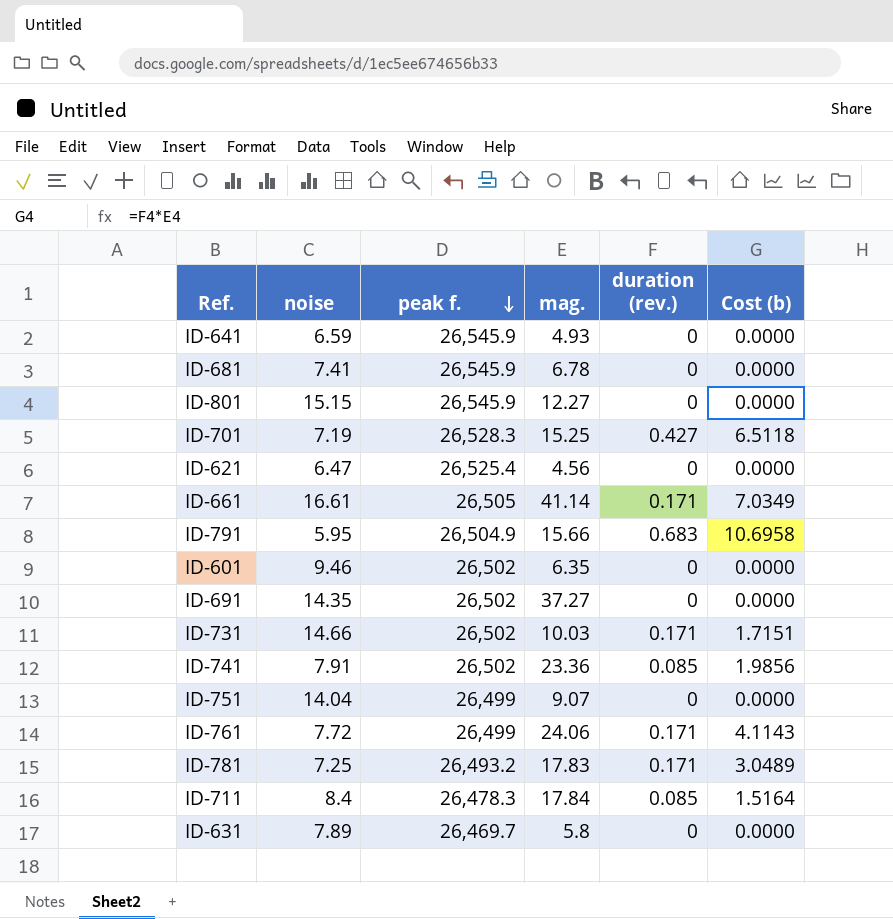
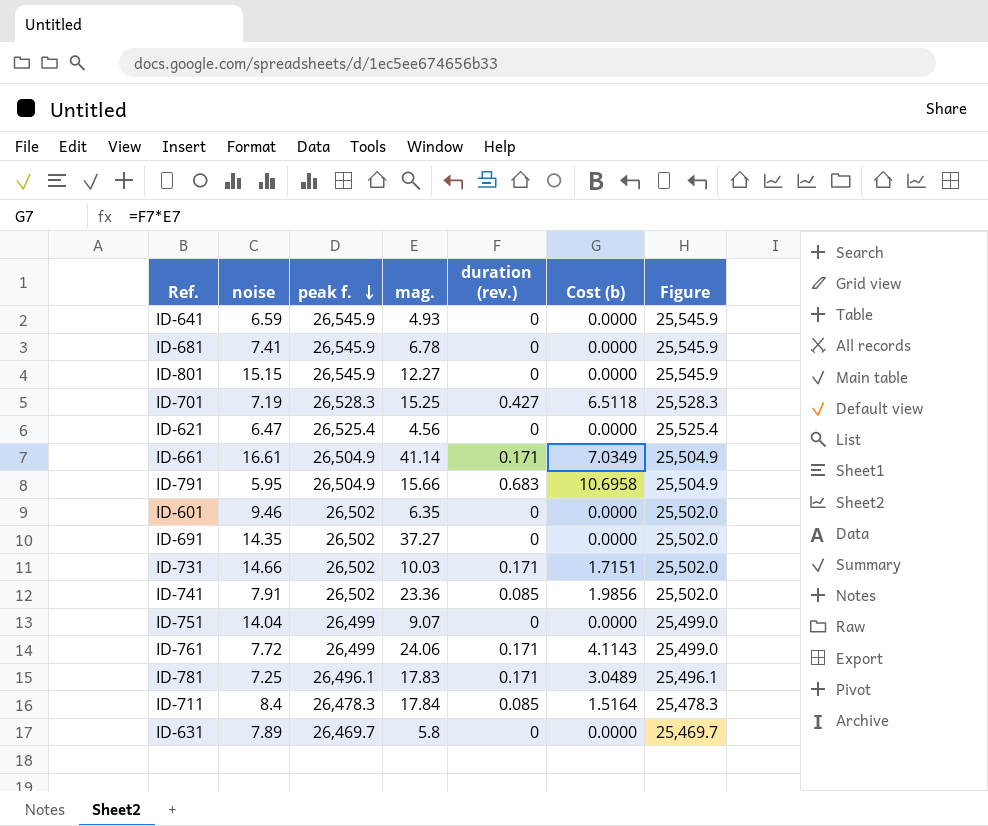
column Figure | formula: none -> [peak f.] - 1000
ID-661 | peak f.: 26,505 -> 26,504.9
ID-781 | peak f.: 26,493.2 -> 26,496.1

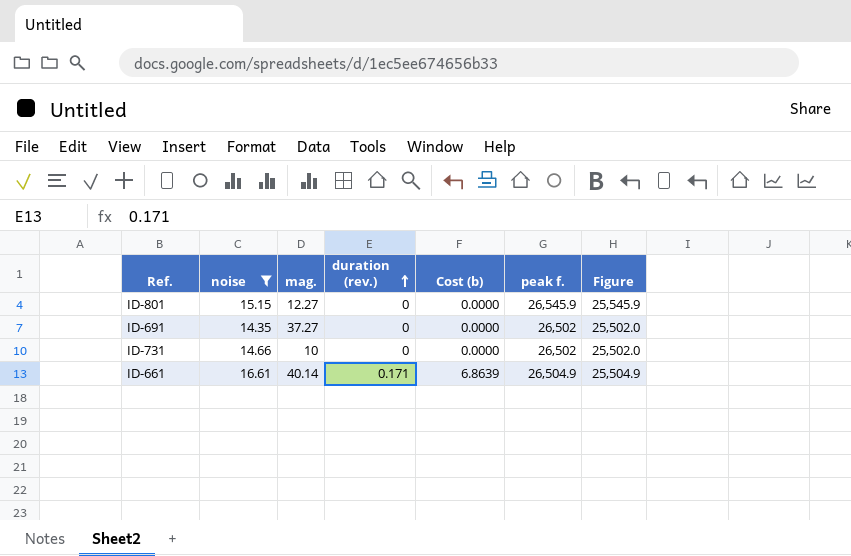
filter: none -> noise >= 14.35
row order: peak f. descending -> duration (rev.) ascending
column peak f. | position: 3 -> 6
ID-731 | mag.: 10.03 -> 10
ID-731 | duration (rev.): 0.171 -> 0
ID-731 | Cost (b): 1.7151 -> 0.0000
ID-661 | mag.: 41.14 -> 40.14
ID-661 | Cost (b): 7.0349 -> 6.8639

